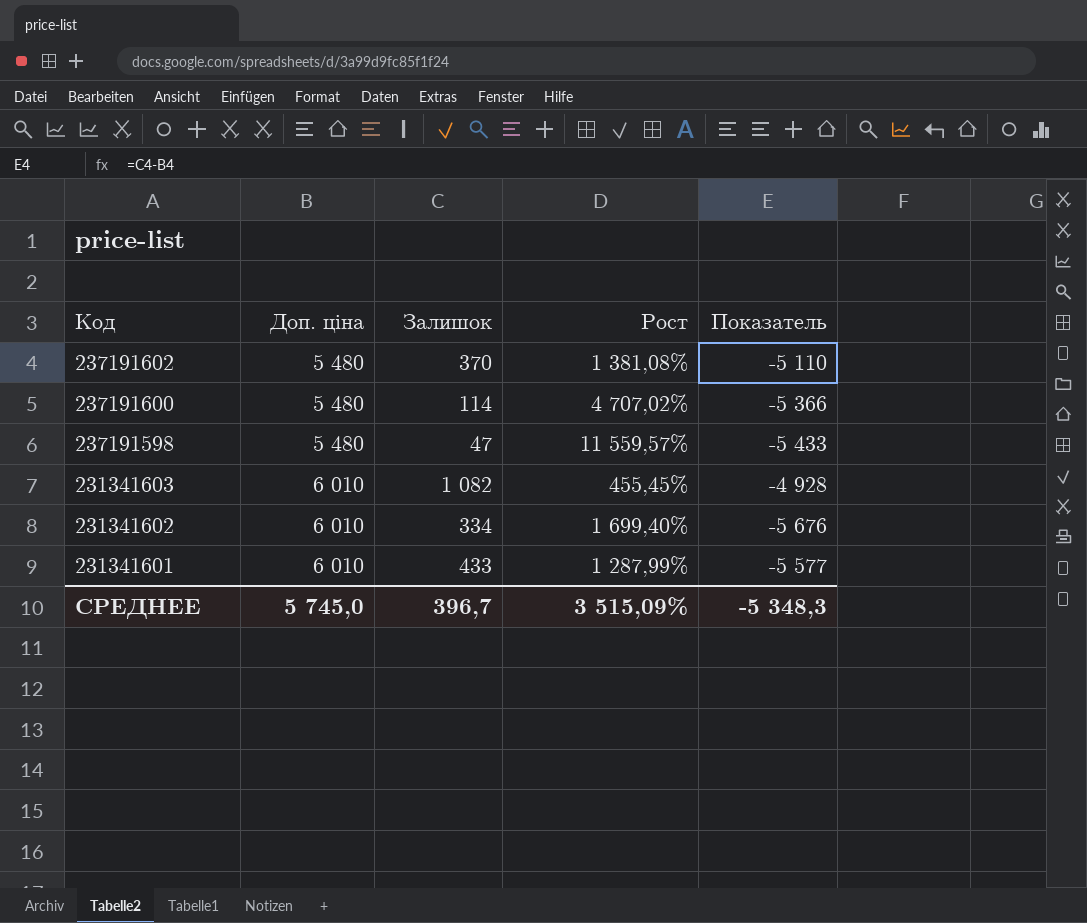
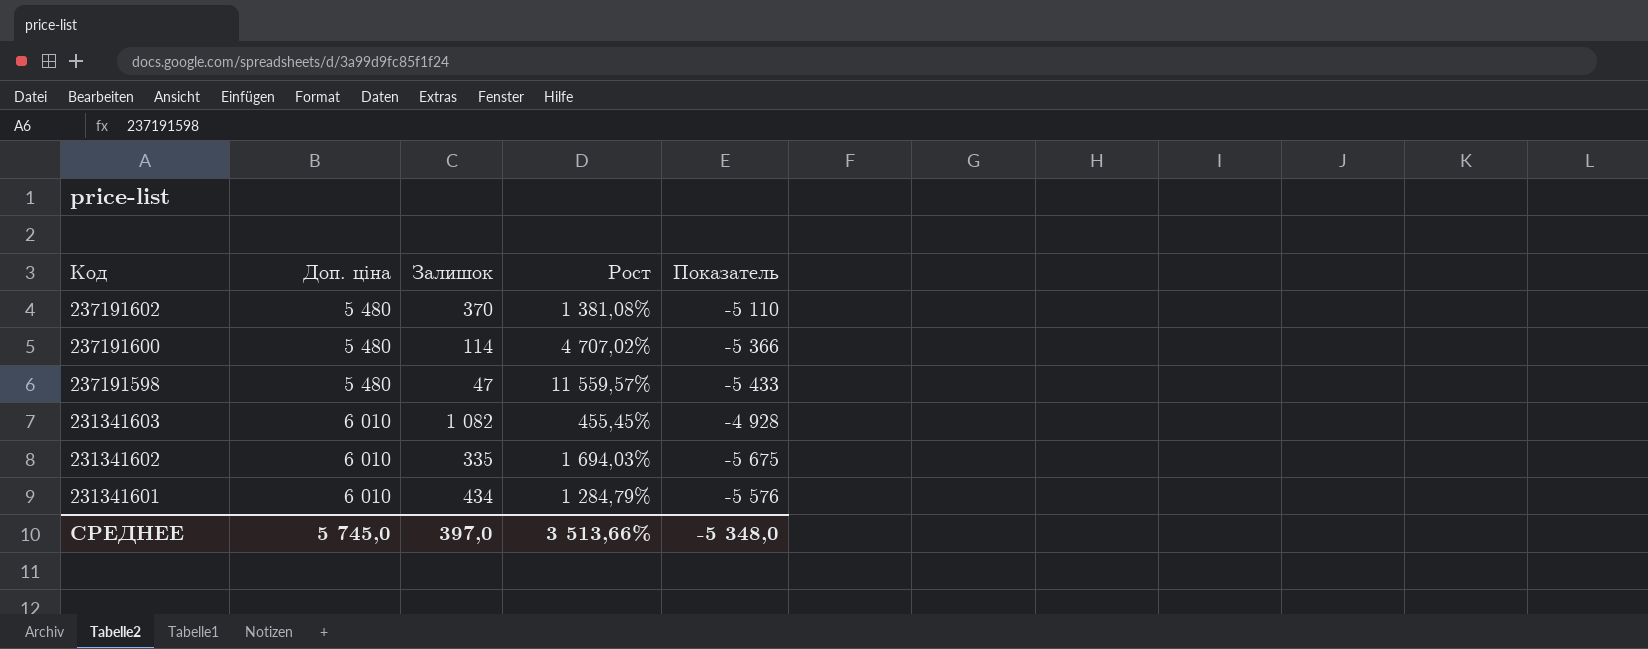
231341602 | Залишок: 334 -> 335
231341602 | Рост: 1 699,40% -> 1 694,03%
231341602 | Показатель: -5 676 -> -5 675
231341601 | Залишок: 433 -> 434
231341601 | Рост: 1 287,99% -> 1 284,79%
231341601 | Показатель: -5 577 -> -5 576
СРЕДНЕЕ | Залишок: 396,7 -> 397,0
СРЕДНЕЕ | Рост: 3 515,09% -> 3 513,66%
СРЕДНЕЕ | Показатель: -5 348,3 -> -5 348,0

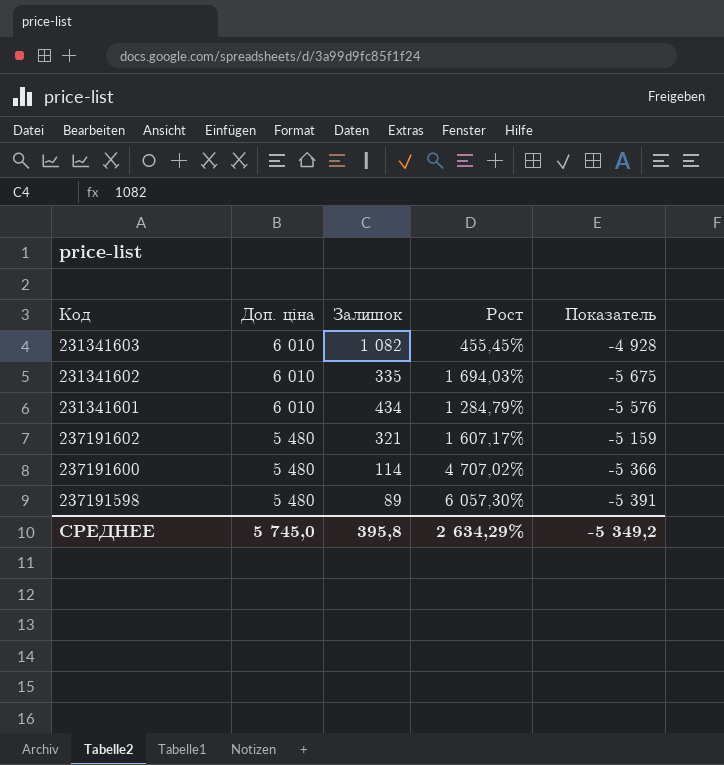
row order: Код descending -> Доп. ціна descending
237191602 | Залишок: 370 -> 321
237191602 | Рост: 1 381,08% -> 1 607,17%
237191602 | Показатель: -5 110 -> -5 159
237191598 | Залишок: 47 -> 89
237191598 | Рост: 11 559,57% -> 6 057,30%
237191598 | Показатель: -5 433 -> -5 391
СРЕДНЕЕ | Залишок: 397,0 -> 395,8
СРЕДНЕЕ | Рост: 3 513,66% -> 2 634,29%
СРЕДНЕЕ | Показатель: -5 348,0 -> -5 349,2

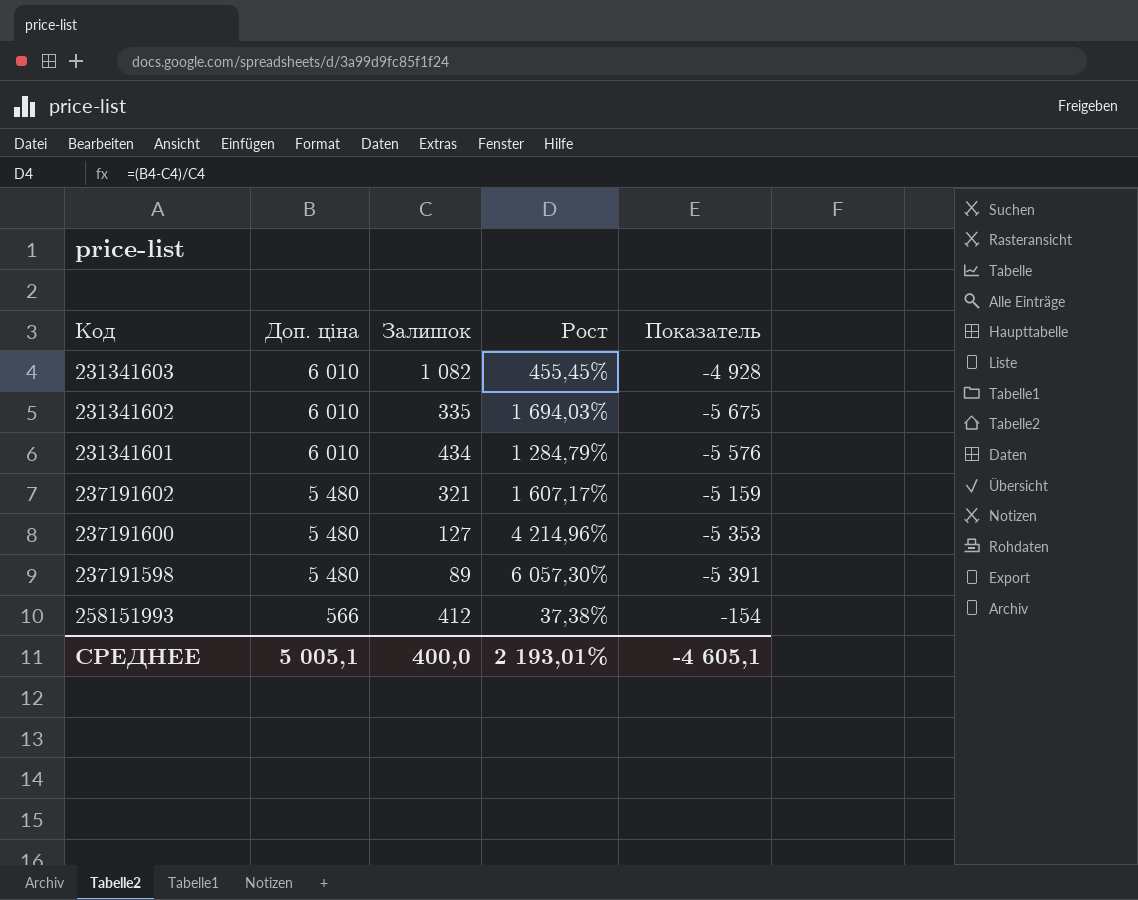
237191600 | Залишок: 114 -> 127
237191600 | Рост: 4 707,02% -> 4 214,96%
237191600 | Показатель: -5 366 -> -5 353
row 258151993: none -> 566 | 412 | 37,38% | -154
СРЕДНЕЕ | Доп. ціна: 5 745,0 -> 5 005,1
СРЕДНЕЕ | Залишок: 395,8 -> 400,0
СРЕДНЕЕ | Рост: 2 634,29% -> 2 193,01%
СРЕДНЕЕ | Показатель: -5 349,2 -> -4 605,1

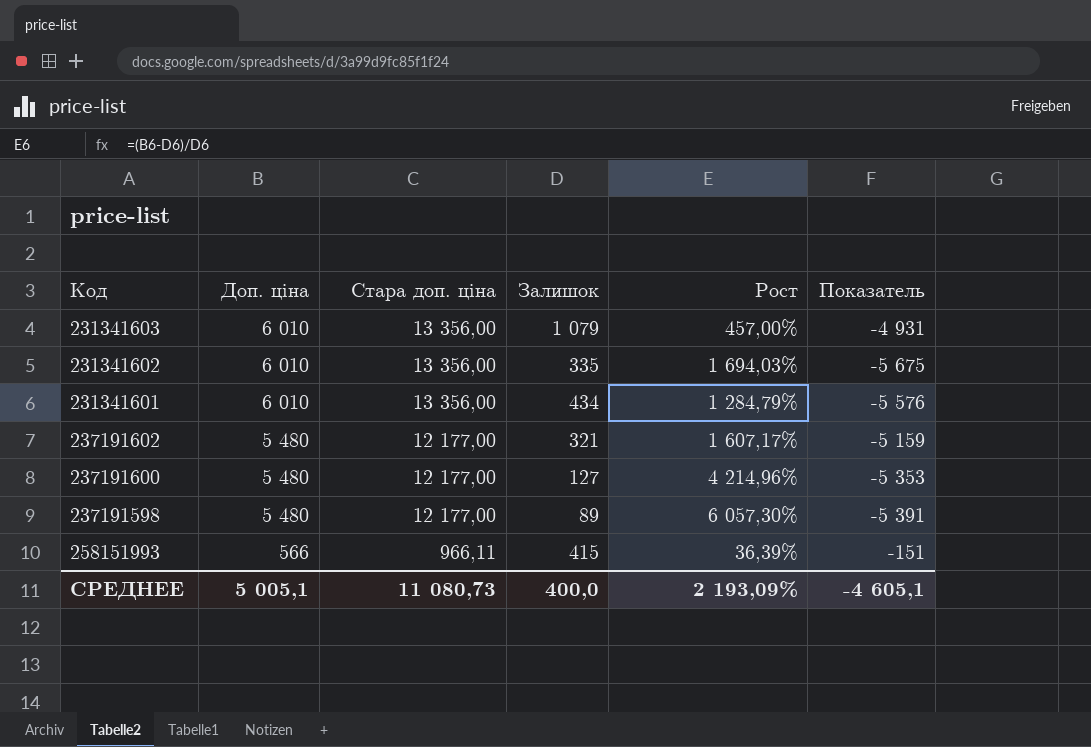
column Стара доп. ціна | position: none -> 3
231341603 | Залишок: 1 082 -> 1 079
231341603 | Рост: 455,45% -> 457,00%
231341603 | Показатель: -4 928 -> -4 931
258151993 | Залишок: 412 -> 415
258151993 | Рост: 37,38% -> 36,39%
258151993 | Показатель: -154 -> -151
СРЕДНЕЕ | Рост: 2 193,01% -> 2 193,09%

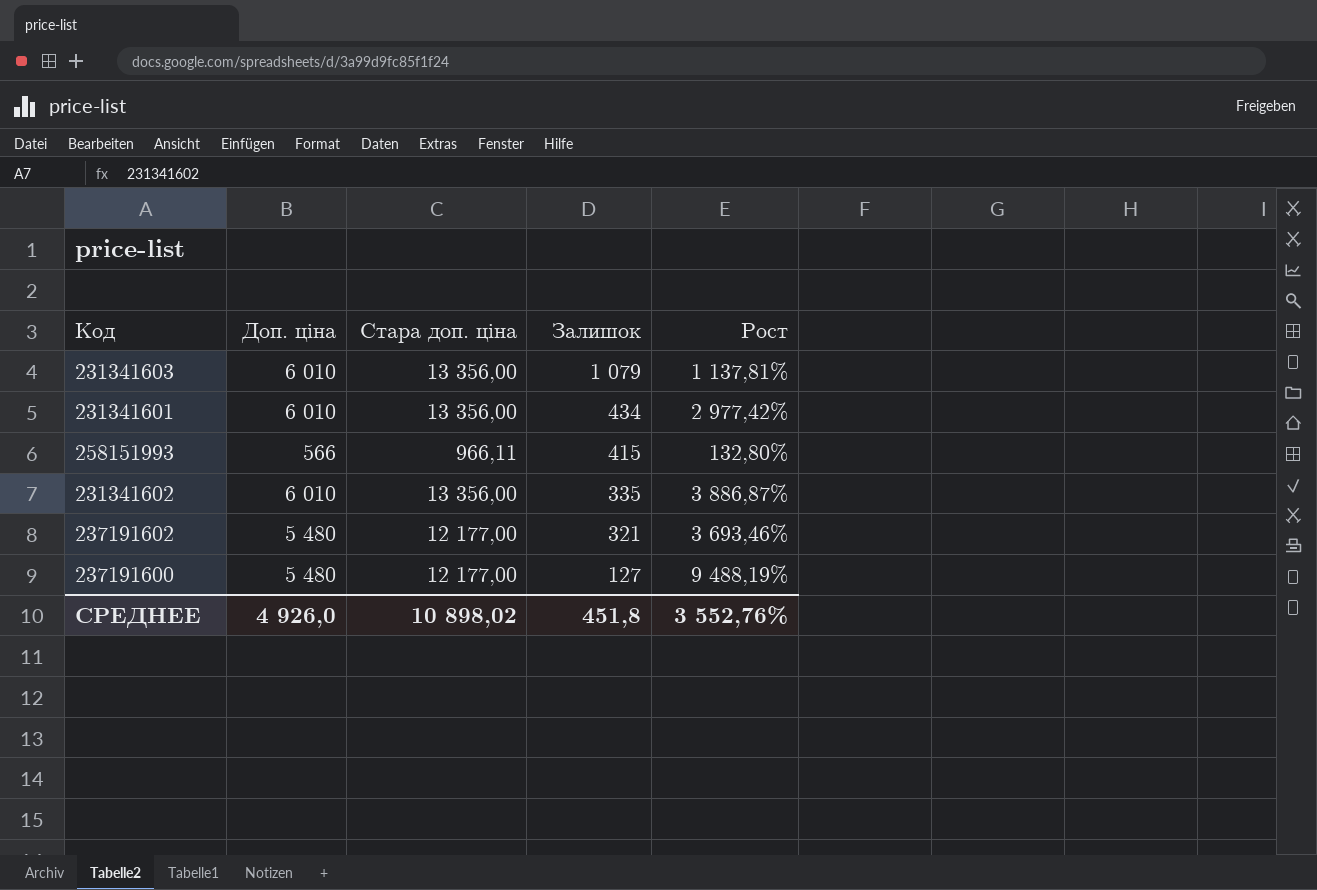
row order: Доп. ціна descending -> Залишок descending
column Показатель | formula: [Залишок] - [Доп. ціна] -> none
column Рост | formula: ([Доп. ціна] - [Залишок]) / [Залишок] -> ([Стара доп. ціна] - [Залишок]) / [Залишок]
row 237191598: 5 480 | 12 177,00 | 89 | 6 057,30% | -5 391 -> none
СРЕДНЕЕ | Доп. ціна: 5 005,1 -> 4 926,0
СРЕДНЕЕ | Стара доп. ціна: 11 080,73 -> 10 898,02
СРЕДНЕЕ | Залишок: 400,0 -> 451,8
СРЕДНЕЕ | Рост: 2 193,09% -> 3 552,76%

